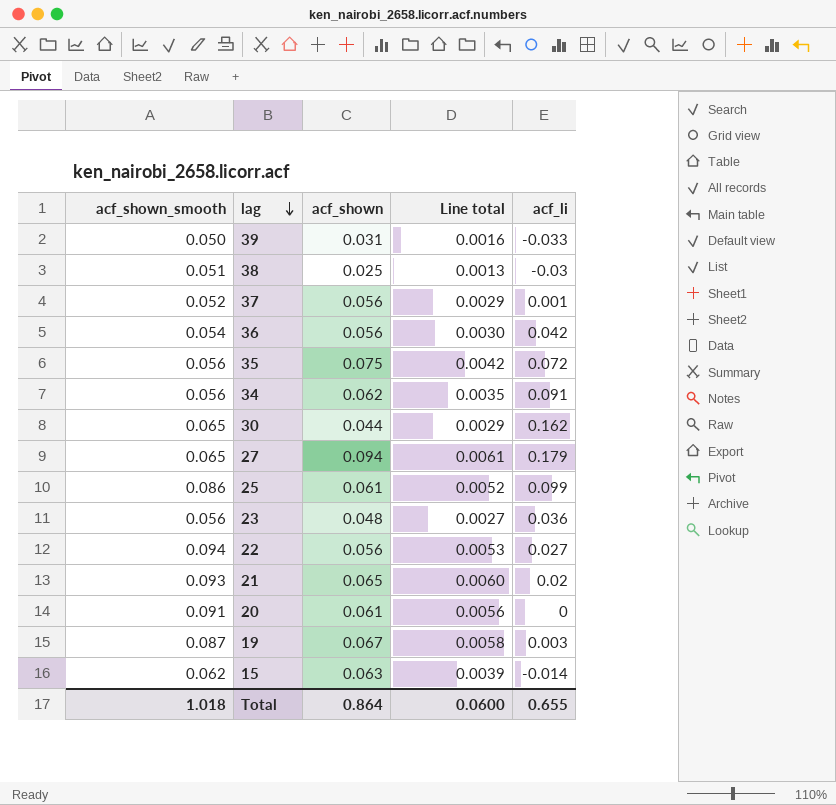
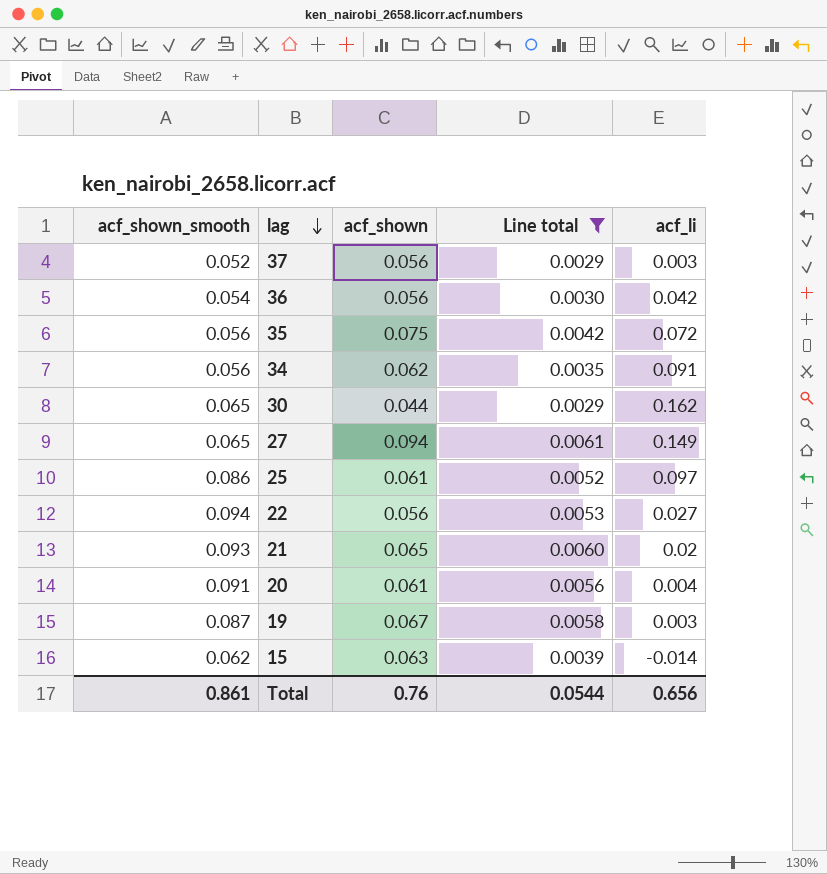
filter: none -> Line total >= 0.0029
37 | acf_li: 0.001 -> 0.003
27 | acf_li: 0.179 -> 0.149
25 | acf_li: 0.099 -> 0.097
20 | acf_li: 0 -> 0.004
Total | acf_shown_smooth: 1.018 -> 0.861
Total | acf_shown: 0.864 -> 0.76
Total | Line total: 0.0600 -> 0.0544
Total | acf_li: 0.655 -> 0.656

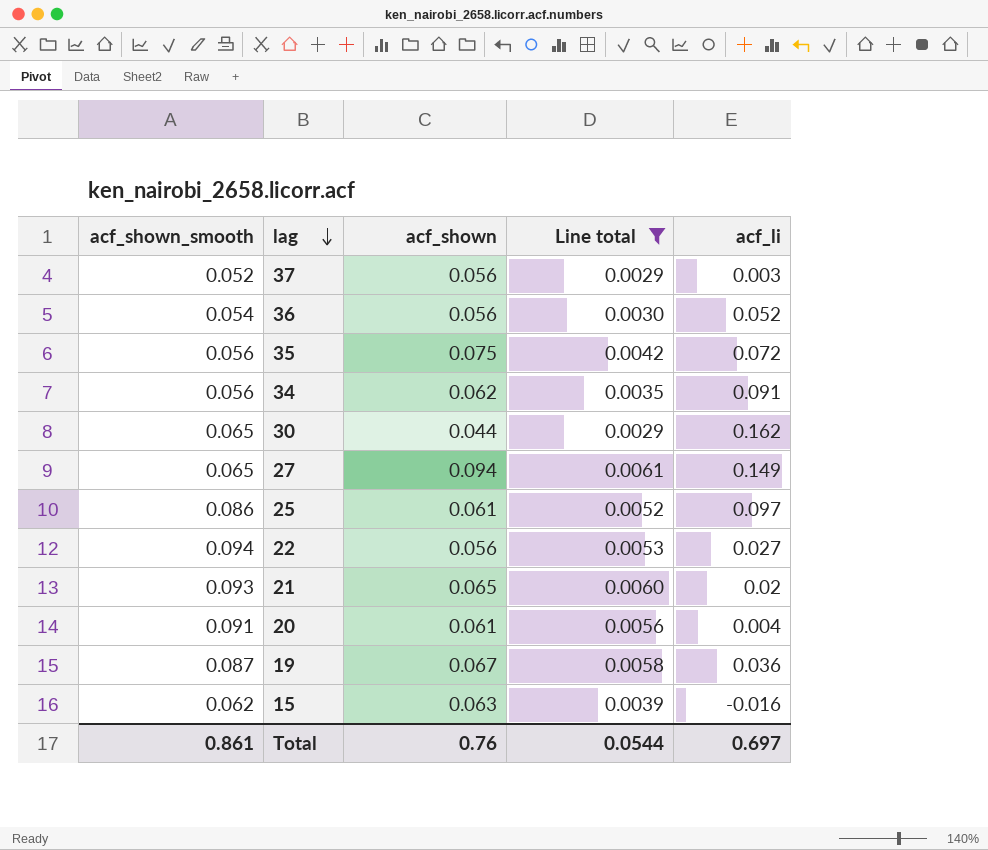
36 | acf_li: 0.042 -> 0.052
19 | acf_li: 0.003 -> 0.036
15 | acf_li: -0.014 -> -0.016
Total | acf_li: 0.656 -> 0.697

